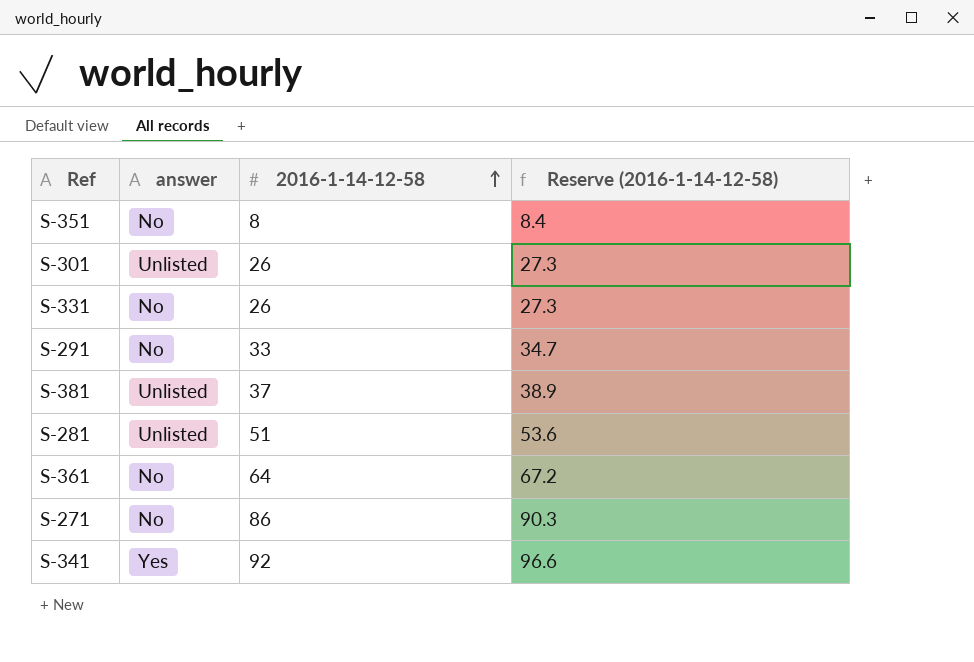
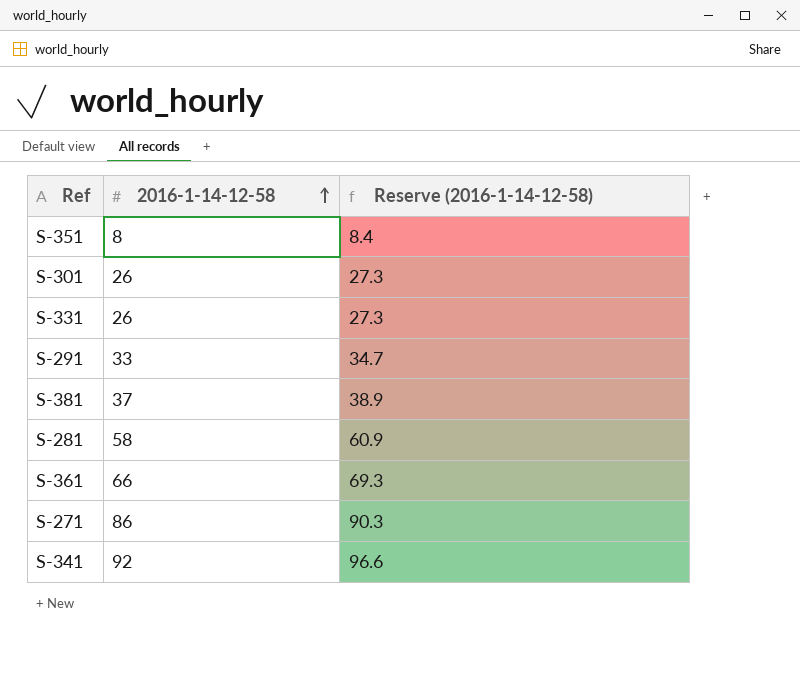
column answer | position: 2 -> none
S-281 | 2016-1-14-12-58: 51 -> 58
S-281 | Reserve (2016-1-14-12-58): 53.6 -> 60.9
S-361 | 2016-1-14-12-58: 64 -> 66
S-361 | Reserve (2016-1-14-12-58): 67.2 -> 69.3

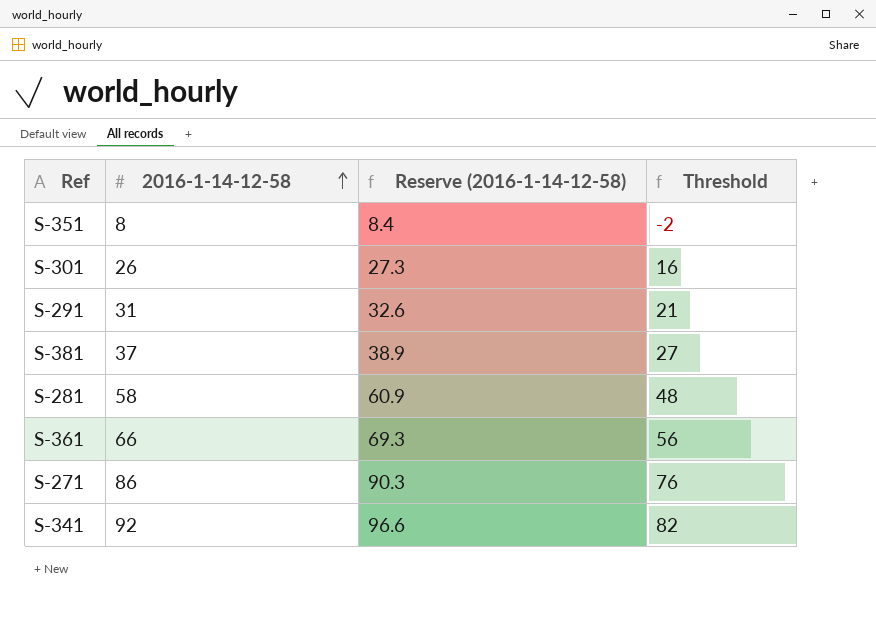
column Threshold | formula: none -> [2016-1-14-12-58] - 10
row S-331: 26 | 27.3 -> none
S-291 | 2016-1-14-12-58: 33 -> 31
S-291 | Reserve (2016-1-14-12-58): 34.7 -> 32.6

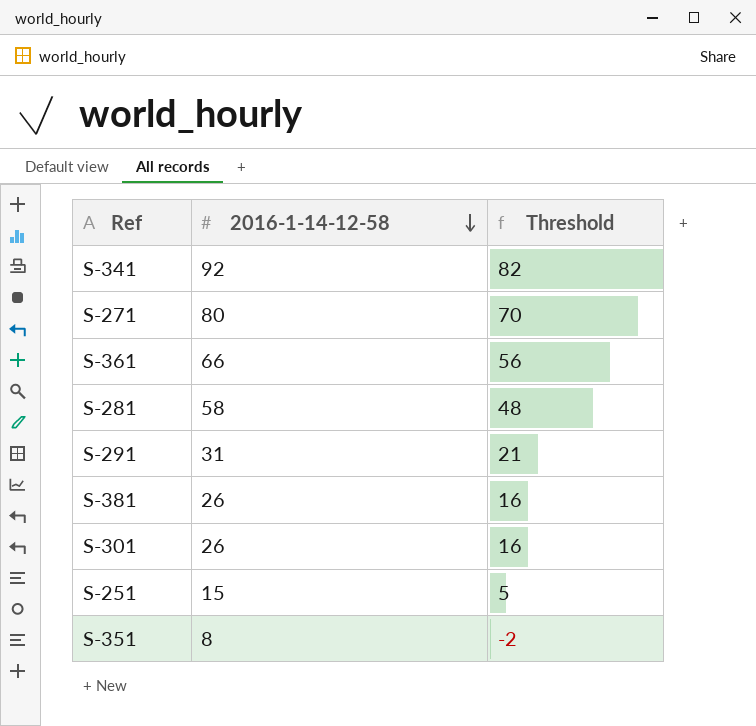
row order: 2016-1-14-12-58 ascending -> 2016-1-14-12-58 descending
column Reserve (2016-1-14-12-58) | formula: [2016-1-14-12-58] * 1.05 -> none
S-271 | 2016-1-14-12-58: 86 -> 80
S-271 | Threshold: 76 -> 70
S-381 | 2016-1-14-12-58: 37 -> 26
S-381 | Threshold: 27 -> 16
row S-251: none -> 15 | 5

